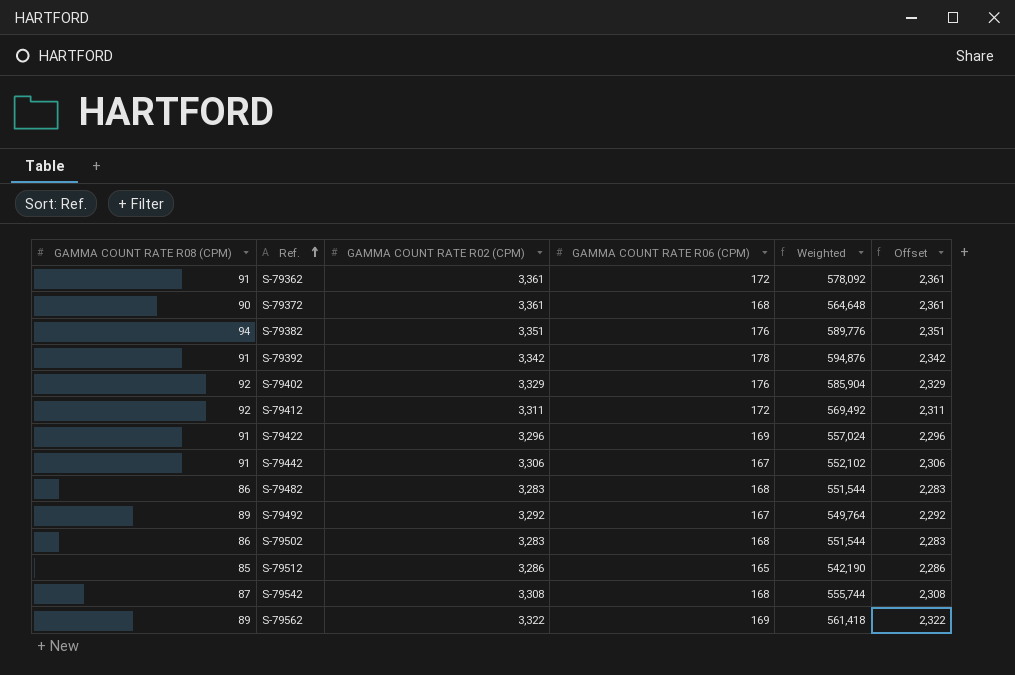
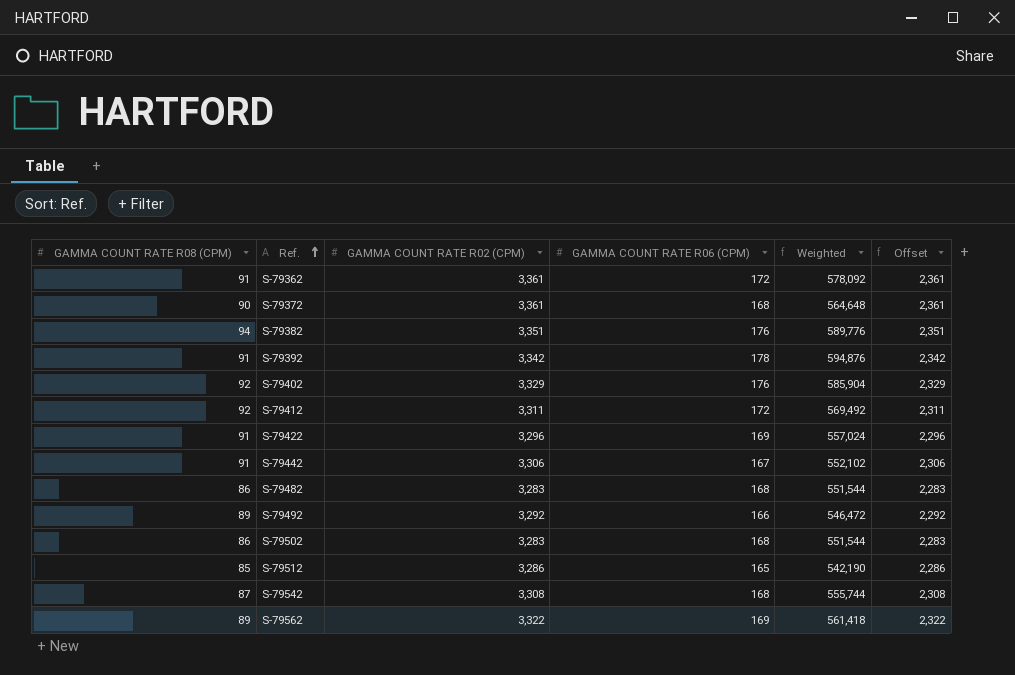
S-79492 | GAMMA COUNT RATE R06 (CPM): 167 -> 166
S-79492 | Weighted: 549,764 -> 546,472

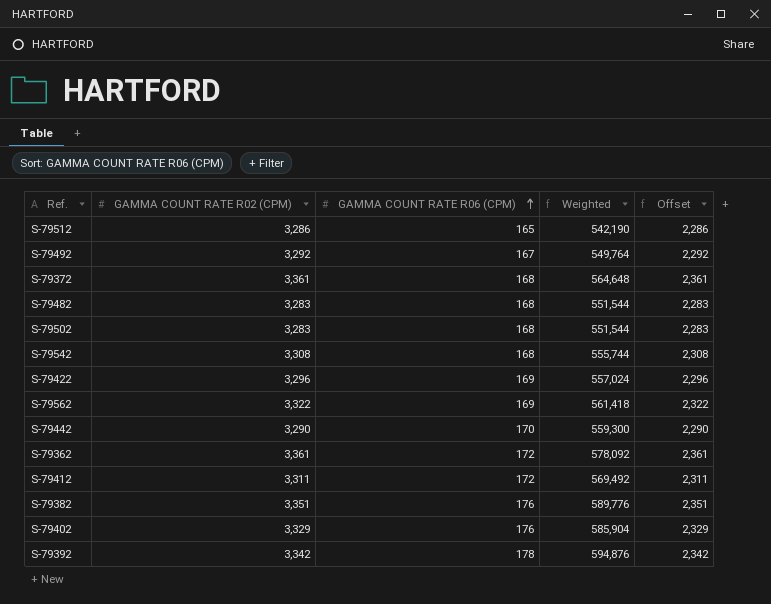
row order: Ref. ascending -> GAMMA COUNT RATE R06 (CPM) ascending
column GAMMA COUNT RATE R08 (CPM) | position: 1 -> none
S-79492 | GAMMA COUNT RATE R06 (CPM): 166 -> 167
S-79492 | Weighted: 546,472 -> 549,764
S-79442 | GAMMA COUNT RATE R02 (CPM): 3,306 -> 3,290
S-79442 | GAMMA COUNT RATE R06 (CPM): 167 -> 170
S-79442 | Weighted: 552,102 -> 559,300
S-79442 | Offset: 2,306 -> 2,290

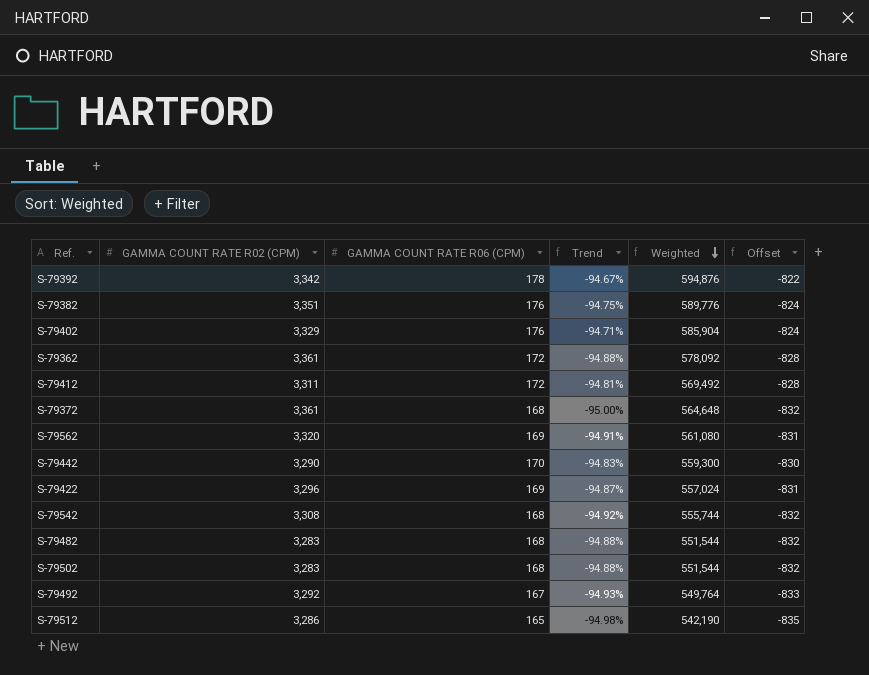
row order: GAMMA COUNT RATE R06 (CPM) ascending -> Weighted descending
column Trend | formula: none -> ([GAMMA COUNT RATE R06 (CPM)] - [GAMMA COUNT RATE R02 (CPM)]) / [GAMMA COUNT RATE R02 (CPM)]
column Offset | formula: [GAMMA COUNT RATE R02 (CPM)] - 1000 -> [GAMMA COUNT RATE R06 (CPM)] - 1000
S-79562 | GAMMA COUNT RATE R02 (CPM): 3,322 -> 3,320
S-79562 | Weighted: 561,418 -> 561,080

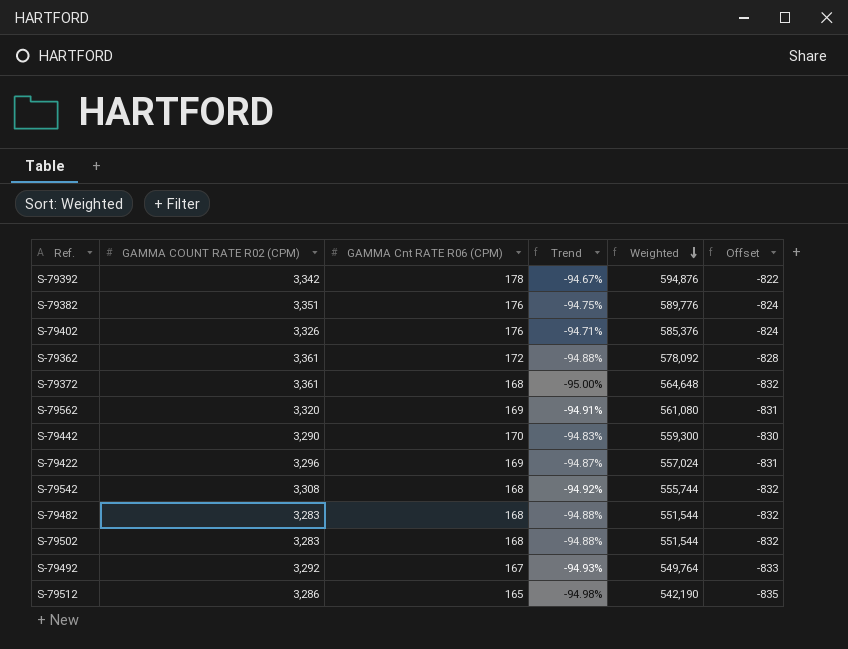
column name: GAMMA COUNT RATE R06 (CPM) -> GAMMA Cnt RATE R06 (CPM)
row S-79412: 3,311 | 172 | -94.81% | 569,492 | -828 -> none
S-79402 | GAMMA COUNT RATE R02 (CPM): 3,329 -> 3,326
S-79402 | Weighted: 585,904 -> 585,376

